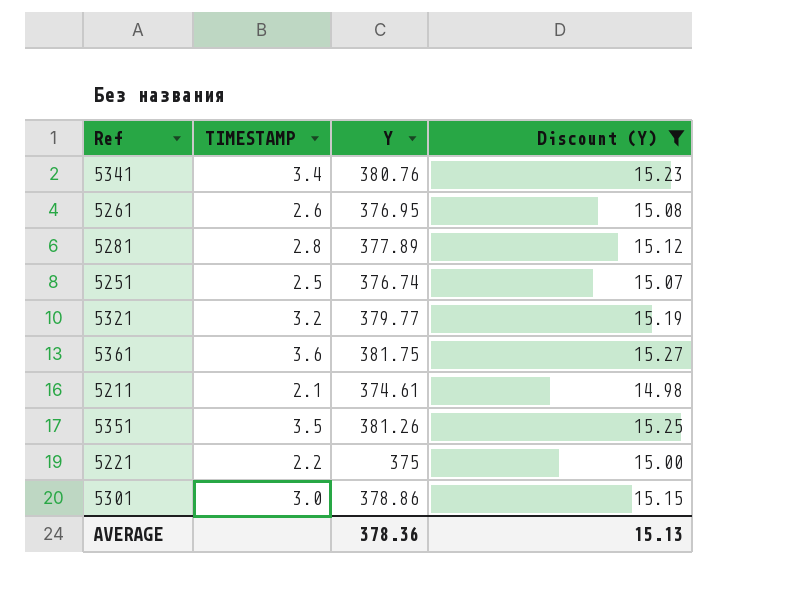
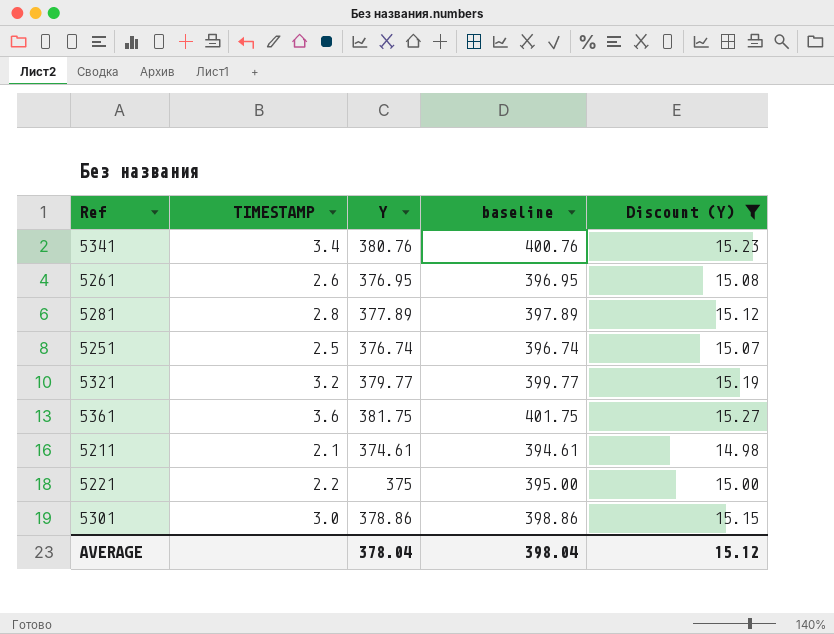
column baseline | formula: none -> [Y] + 20
row 5351: 3.5 | 381.26 | 15.25 -> none
AVERAGE | Y: 378.36 -> 378.04
AVERAGE | Discount (Y): 15.13 -> 15.12

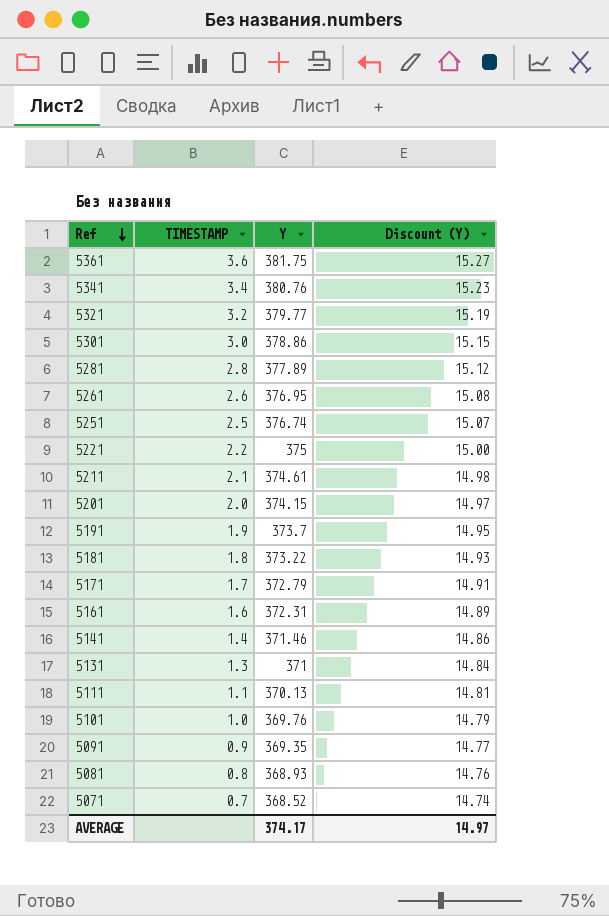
filter: Discount (Y) >= 14.98 -> none
row order: none -> Ref descending
column baseline | formula: [Y] + 20 -> none
AVERAGE | Y: 378.04 -> 374.17
AVERAGE | Discount (Y): 15.12 -> 14.97

